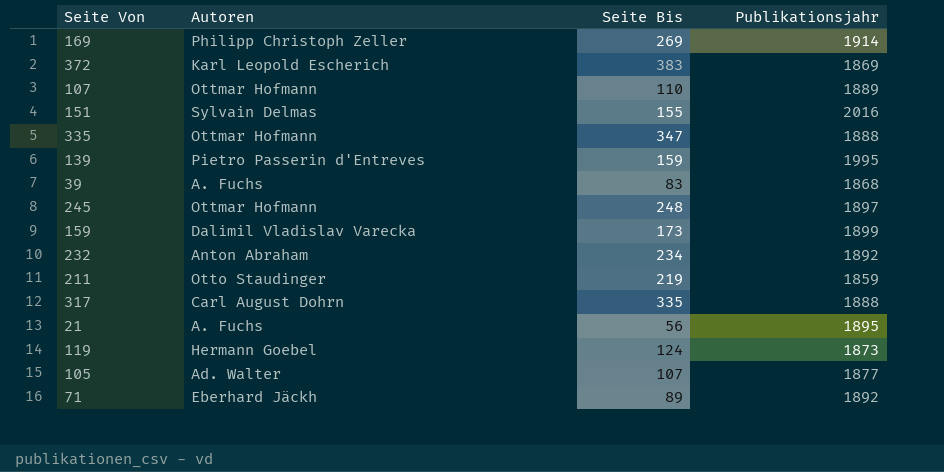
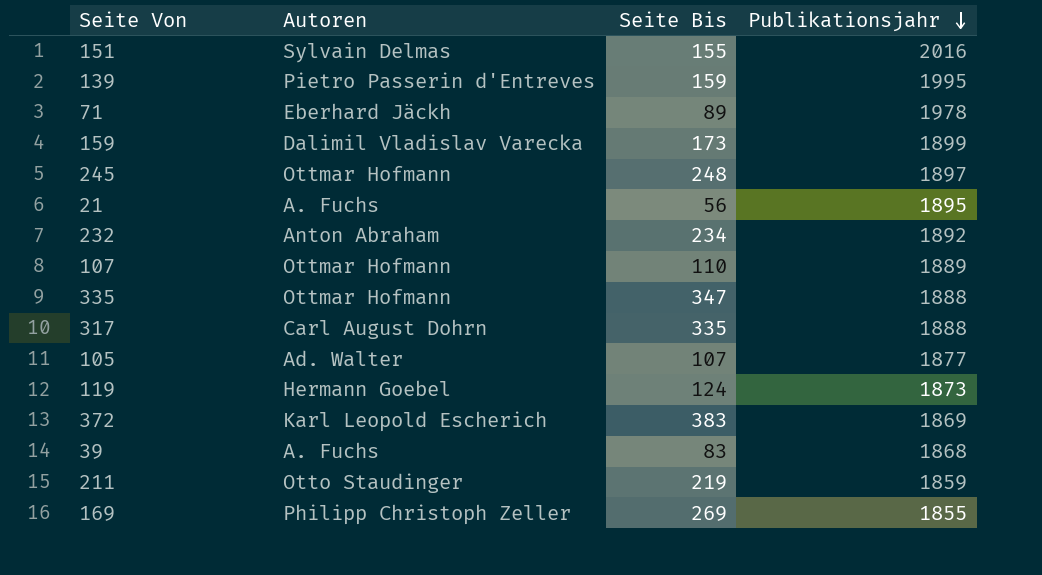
row order: none -> Publikationsjahr descending
71 | Publikationsjahr: 1892 -> 1978
169 | Publikationsjahr: 1914 -> 1855

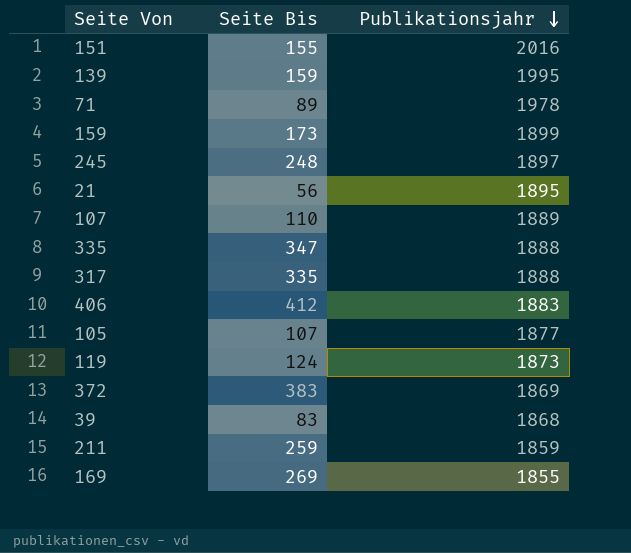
column Autoren | position: 2 -> none
row 232: Anton Abraham | 234 | 1892 -> none
row 406: none -> 412 | 1883
211 | Seite Bis: 219 -> 259

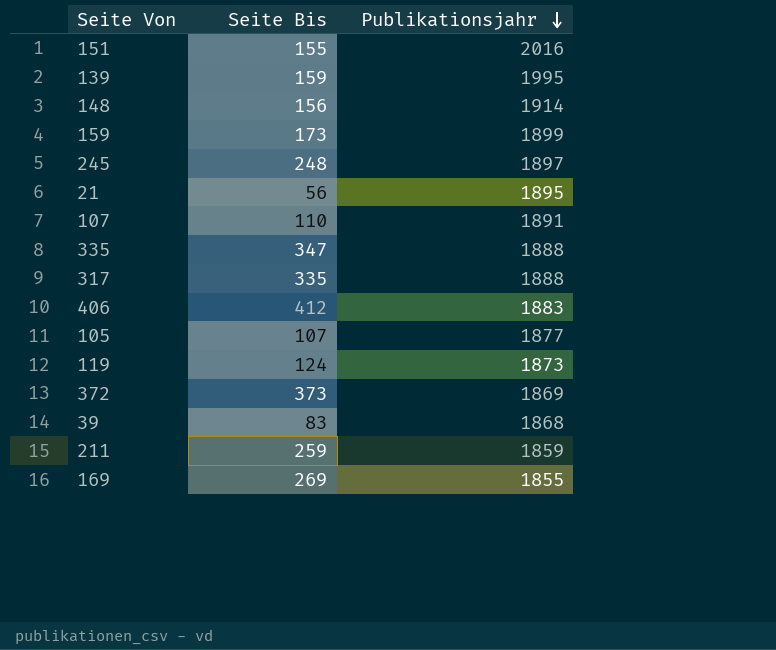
row 71: 89 | 1978 -> none
row 148: none -> 156 | 1914
107 | Publikationsjahr: 1889 -> 1891
372 | Seite Bis: 383 -> 373

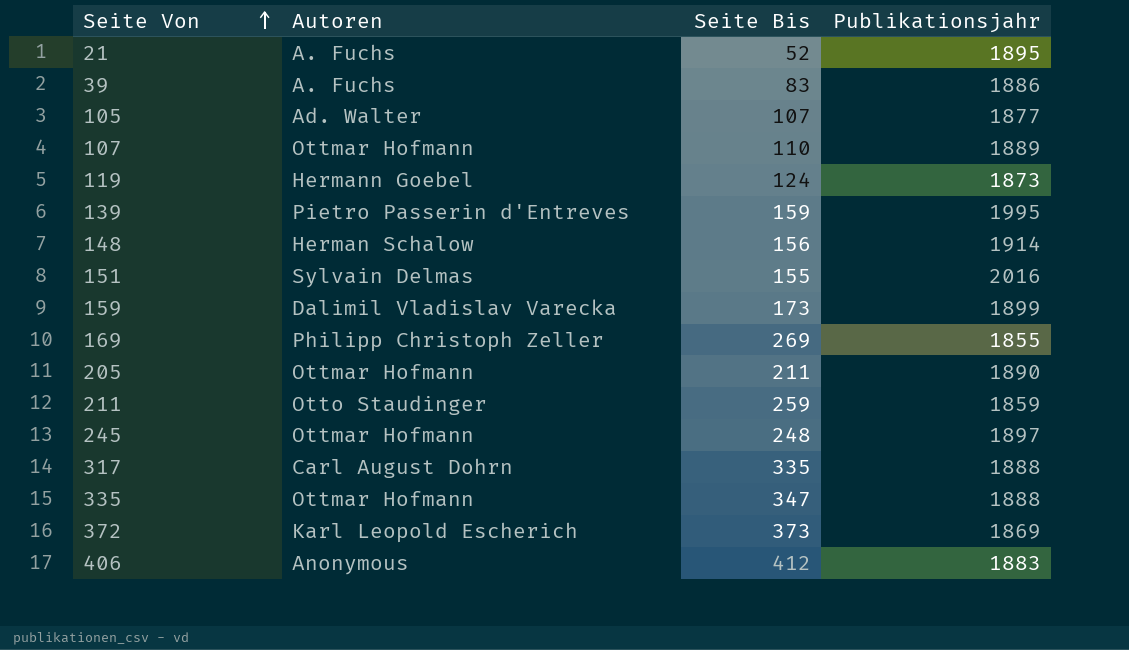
row order: Publikationsjahr descending -> Seite Von ascending
column Autoren | position: none -> 2
21 | Seite Bis: 56 -> 52
39 | Publikationsjahr: 1868 -> 1886
107 | Publikationsjahr: 1891 -> 1889
row 205: none -> Ottmar Hofmann | 211 | 1890

